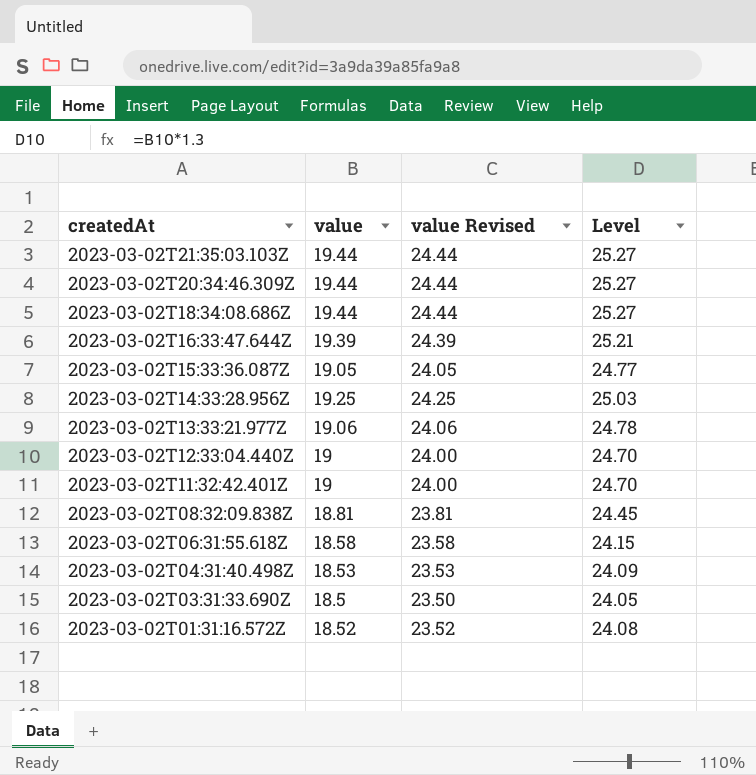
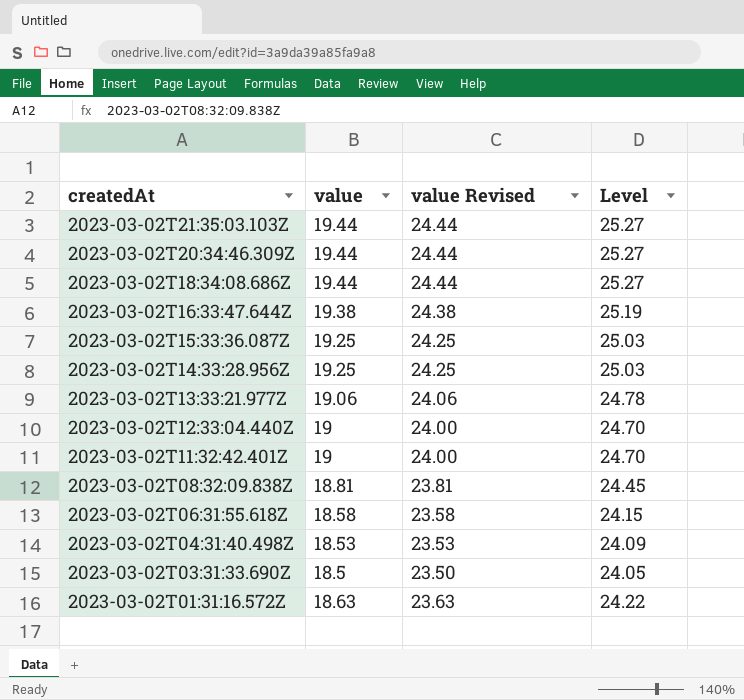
2023-03-02T16:33:47.644Z | value: 19.39 -> 19.38
2023-03-02T16:33:47.644Z | value Revised: 24.39 -> 24.38
2023-03-02T16:33:47.644Z | Level: 25.21 -> 25.19
2023-03-02T15:33:36.087Z | value: 19.05 -> 19.25
2023-03-02T15:33:36.087Z | value Revised: 24.05 -> 24.25
2023-03-02T15:33:36.087Z | Level: 24.77 -> 25.03
2023-03-02T01:31:16.572Z | value: 18.52 -> 18.63
2023-03-02T01:31:16.572Z | value Revised: 23.52 -> 23.63
2023-03-02T01:31:16.572Z | Level: 24.08 -> 24.22

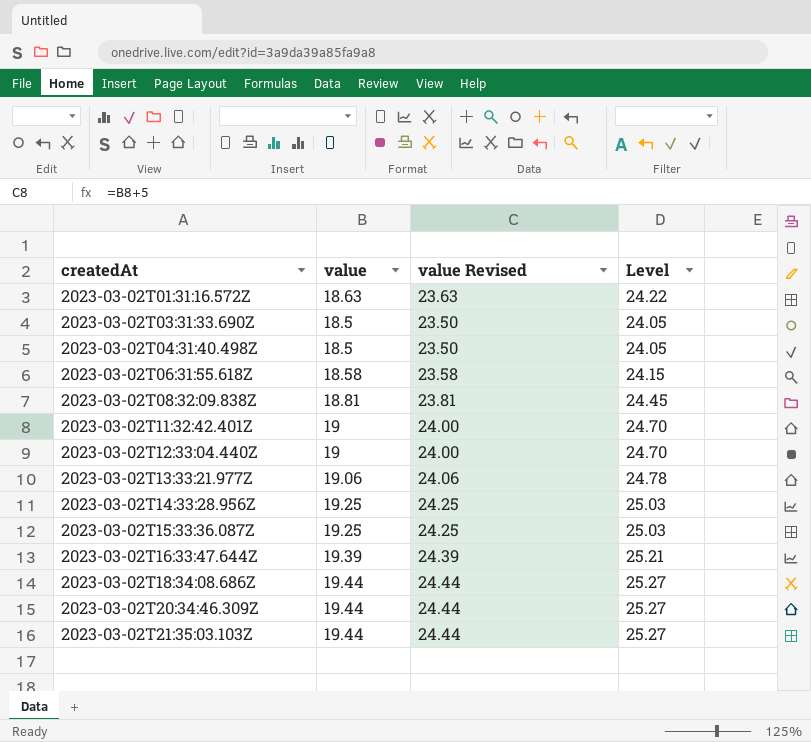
row order: createdAt descending -> createdAt ascending
2023-03-02T04:31:40.498Z | value: 18.53 -> 18.5
2023-03-02T04:31:40.498Z | value Revised: 23.53 -> 23.50
2023-03-02T04:31:40.498Z | Level: 24.09 -> 24.05
2023-03-02T16:33:47.644Z | value: 19.38 -> 19.39
2023-03-02T16:33:47.644Z | value Revised: 24.38 -> 24.39
2023-03-02T16:33:47.644Z | Level: 25.19 -> 25.21

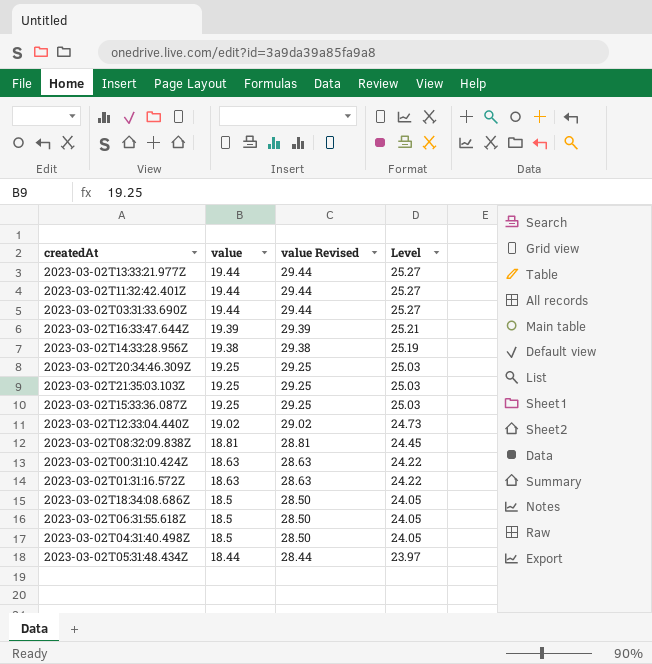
row order: createdAt ascending -> value descending
column value Revised | formula: [value] + 5 -> [value] + 10
2023-03-02T13:33:21.977Z | value: 19.06 -> 19.44
2023-03-02T13:33:21.977Z | Level: 24.78 -> 25.27
2023-03-02T11:32:42.401Z | value: 19 -> 19.44
2023-03-02T11:32:42.401Z | Level: 24.70 -> 25.27
2023-03-02T03:31:33.690Z | value: 18.5 -> 19.44
2023-03-02T03:31:33.690Z | Level: 24.05 -> 25.27
2023-03-02T14:33:28.956Z | value: 19.25 -> 19.38
2023-03-02T14:33:28.956Z | Level: 25.03 -> 25.19
2023-03-02T20:34:46.309Z | value: 19.44 -> 19.25
2023-03-02T20:34:46.309Z | Level: 25.27 -> 25.03
2023-03-02T21:35:03.103Z | value: 19.44 -> 19.25
2023-03-02T21:35:03.103Z | Level: 25.27 -> 25.03
2023-03-02T12:33:04.440Z | value: 19 -> 19.02
2023-03-02T12:33:04.440Z | Level: 24.70 -> 24.73
row 2023-03-02T00:31:10.424Z: none -> 18.63 | 28.63 | 24.22
2023-03-02T18:34:08.686Z | value: 19.44 -> 18.5
2023-03-02T18:34:08.686Z | Level: 25.27 -> 24.05
2023-03-02T06:31:55.618Z | value: 18.58 -> 18.5
2023-03-02T06:31:55.618Z | Level: 24.15 -> 24.05
row 2023-03-02T05:31:48.434Z: none -> 18.44 | 28.44 | 23.97

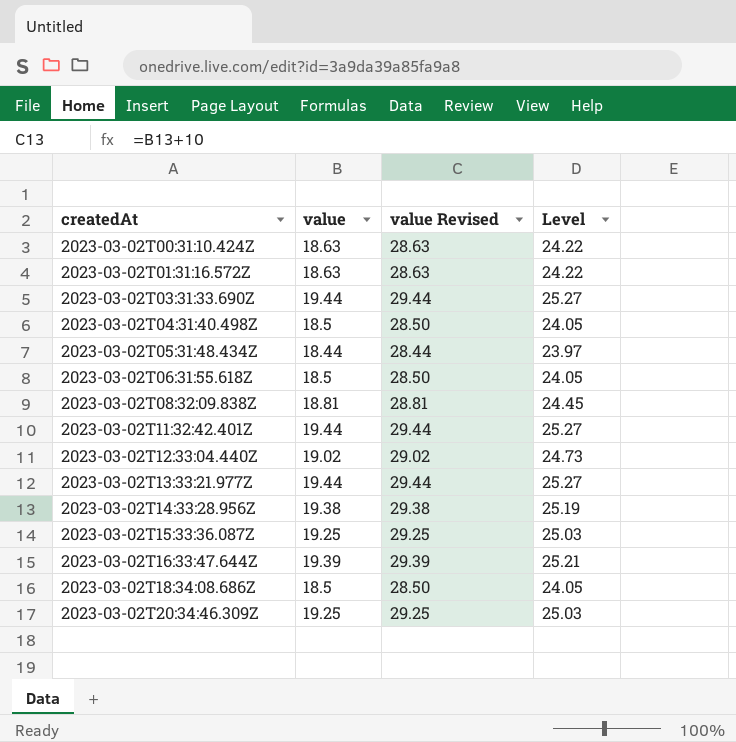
row order: value descending -> createdAt ascending
row 2023-03-02T21:35:03.103Z: 19.25 | 29.25 | 25.03 -> none

